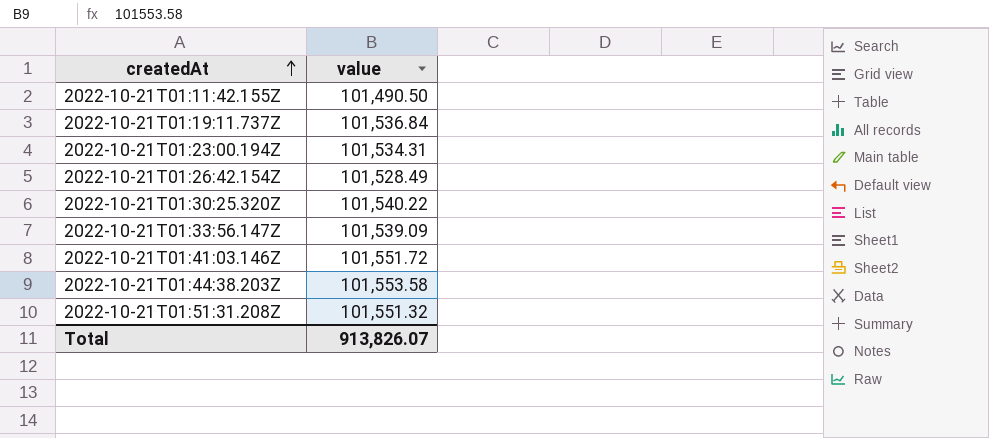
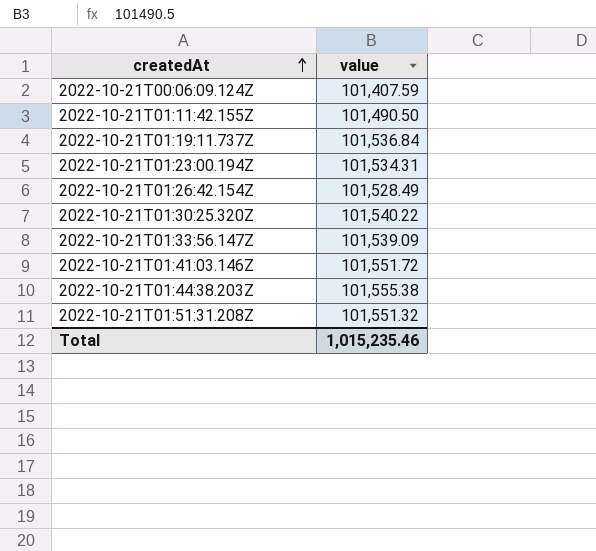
row 2022-10-21T00:06:09.124Z: none -> 101,407.59
2022-10-21T01:44:38.203Z | value: 101,553.58 -> 101,555.38
Total | value: 913,826.07 -> 1,015,235.46

